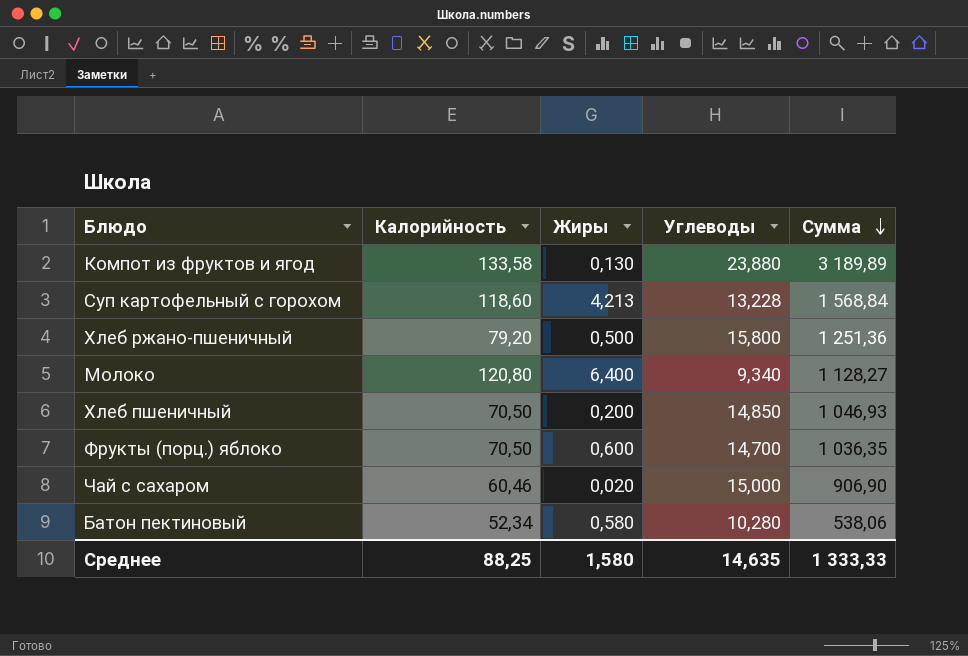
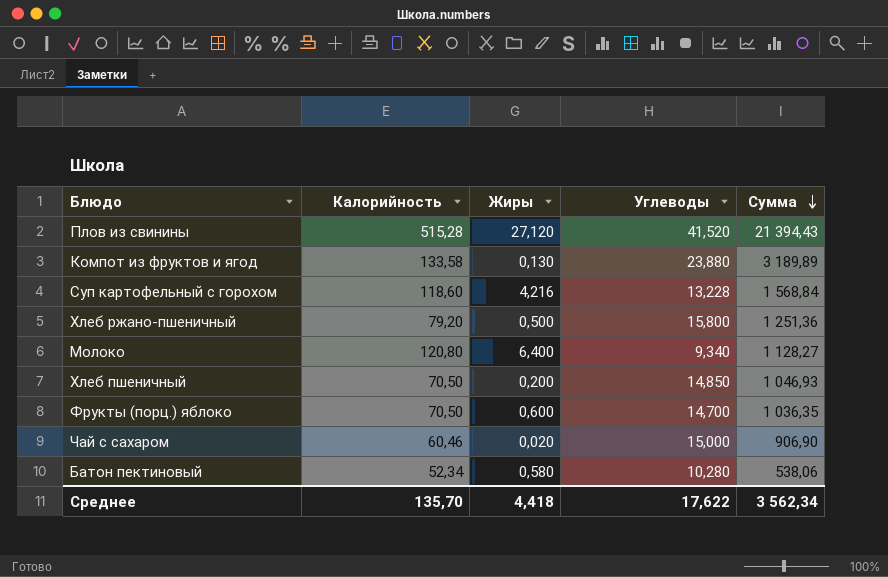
row Плов из свинины: none -> 515,28 | 27,120 | 41,520 | 21 394,43
Суп картофельный с горохом | Жиры: 4,213 -> 4,216
Среднее | Калорийность: 88,25 -> 135,70
Среднее | Жиры: 1,580 -> 4,418
Среднее | Углеводы: 14,635 -> 17,622
Среднее | Сумма: 1 333,33 -> 3 562,34

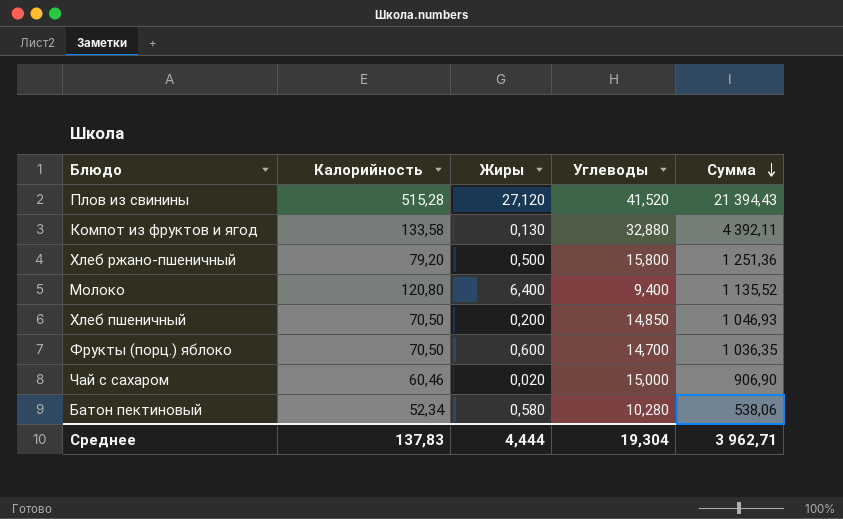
row Суп картофельный с горохом: 118,60 | 4,216 | 13,228 | 1 568,84 -> none
Компот из фруктов и ягод | Углеводы: 23,880 -> 32,880
Компот из фруктов и ягод | Сумма: 3 189,89 -> 4 392,11
Молоко | Углеводы: 9,340 -> 9,400
Молоко | Сумма: 1 128,27 -> 1 135,52
Среднее | Калорийность: 135,70 -> 137,83
Среднее | Жиры: 4,418 -> 4,444
Среднее | Углеводы: 17,622 -> 19,304
Среднее | Сумма: 3 562,34 -> 3 962,71

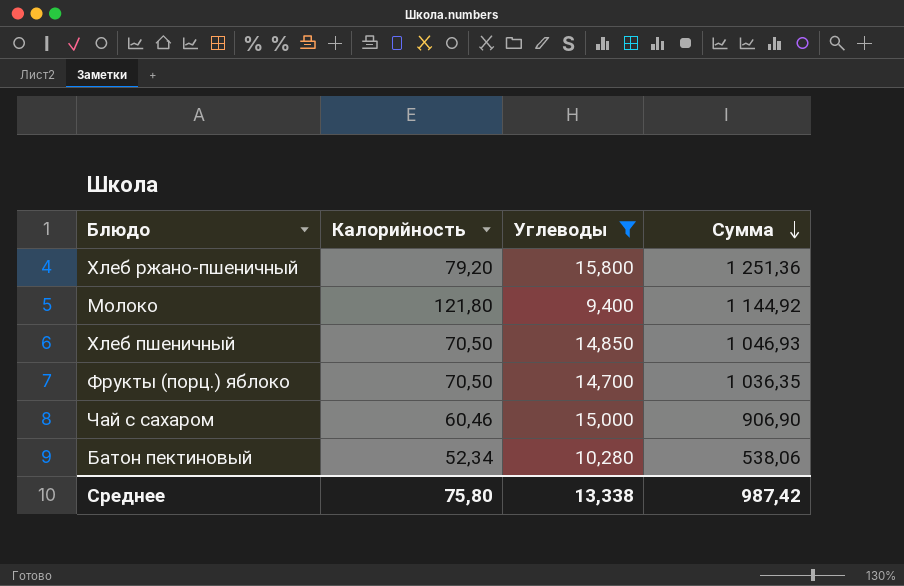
filter: none -> Углеводы <= 15,800
column Жиры | position: 3 -> none
Молоко | Калорийность: 120,80 -> 121,80
Молоко | Сумма: 1 135,52 -> 1 144,92
Среднее | Калорийность: 137,83 -> 75,80
Среднее | Углеводы: 19,304 -> 13,338
Среднее | Сумма: 3 962,71 -> 987,42

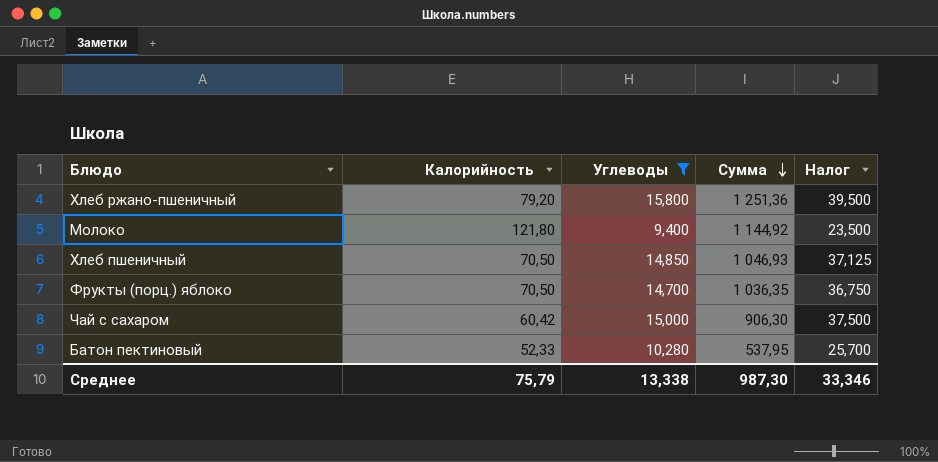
column Налог | formula: none -> [Углеводы] * 2,5
Чай с сахаром | Калорийность: 60,46 -> 60,42
Чай с сахаром | Сумма: 906,90 -> 906,30
Батон пектиновый | Калорийность: 52,34 -> 52,33
Батон пектиновый | Сумма: 538,06 -> 537,95
Среднее | Калорийность: 75,80 -> 75,79
Среднее | Сумма: 987,42 -> 987,30

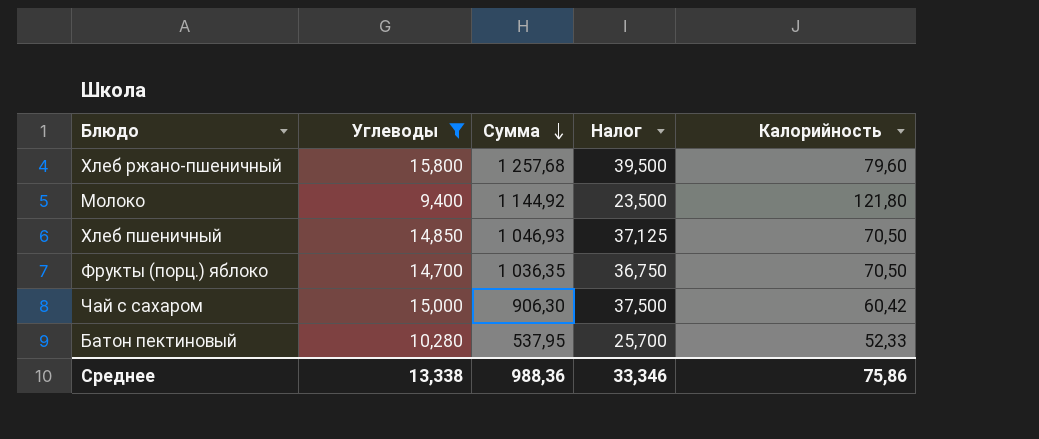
column Калорийность | position: 2 -> 5
Хлеб ржано-пшеничный | Сумма: 1 251,36 -> 1 257,68
Хлеб ржано-пшеничный | Калорийность: 79,20 -> 79,60
Среднее | Сумма: 987,30 -> 988,36
Среднее | Калорийность: 75,79 -> 75,86

